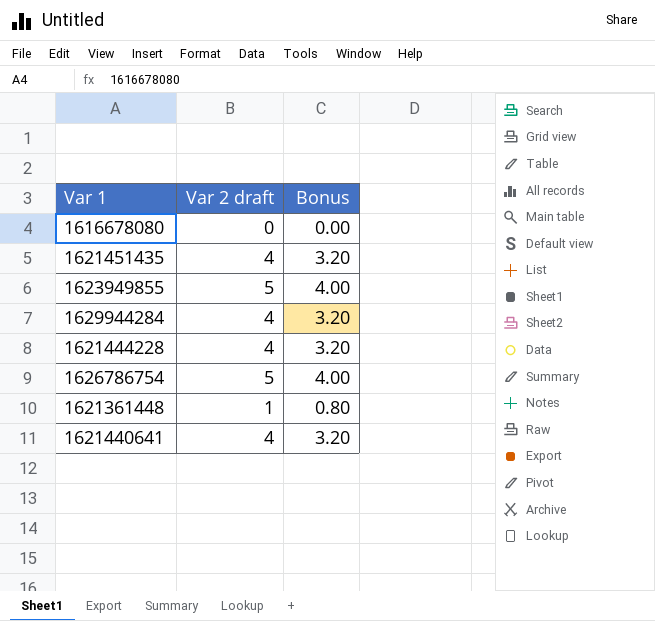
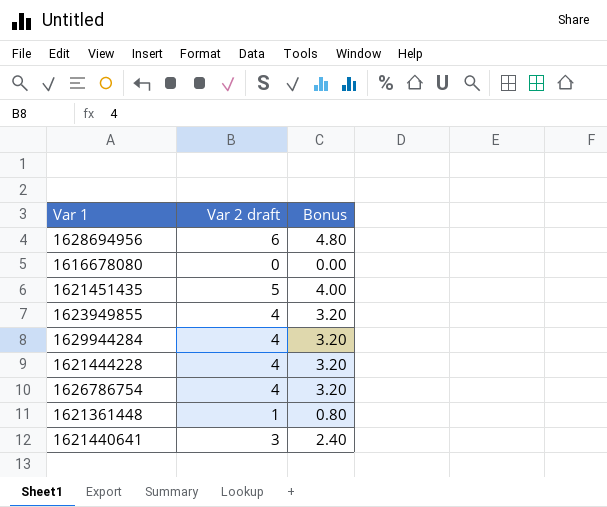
row 1628694956: none -> 6 | 4.80
1621451435 | Var 2 draft: 4 -> 5
1621451435 | Bonus: 3.20 -> 4.00
1623949855 | Var 2 draft: 5 -> 4
1623949855 | Bonus: 4.00 -> 3.20
1626786754 | Var 2 draft: 5 -> 4
1626786754 | Bonus: 4.00 -> 3.20
1621440641 | Var 2 draft: 4 -> 3
1621440641 | Bonus: 3.20 -> 2.40

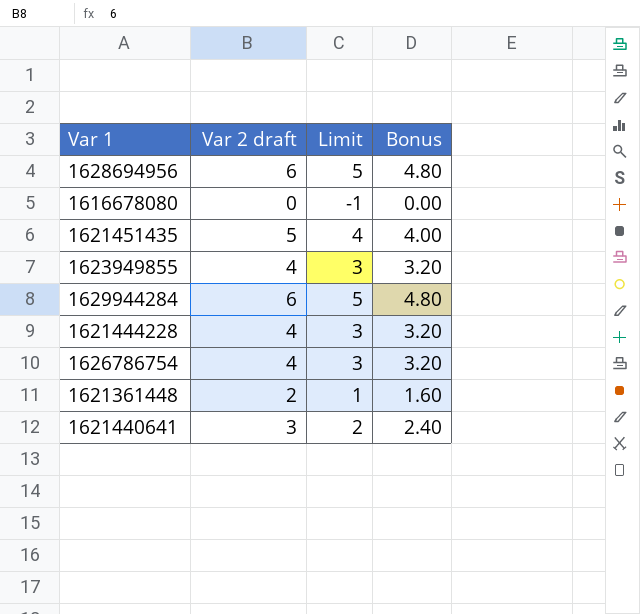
column Limit | formula: none -> [Var 2 draft] - 1
1629944284 | Var 2 draft: 4 -> 6
1629944284 | Bonus: 3.20 -> 4.80
1621361448 | Var 2 draft: 1 -> 2
1621361448 | Bonus: 0.80 -> 1.60

